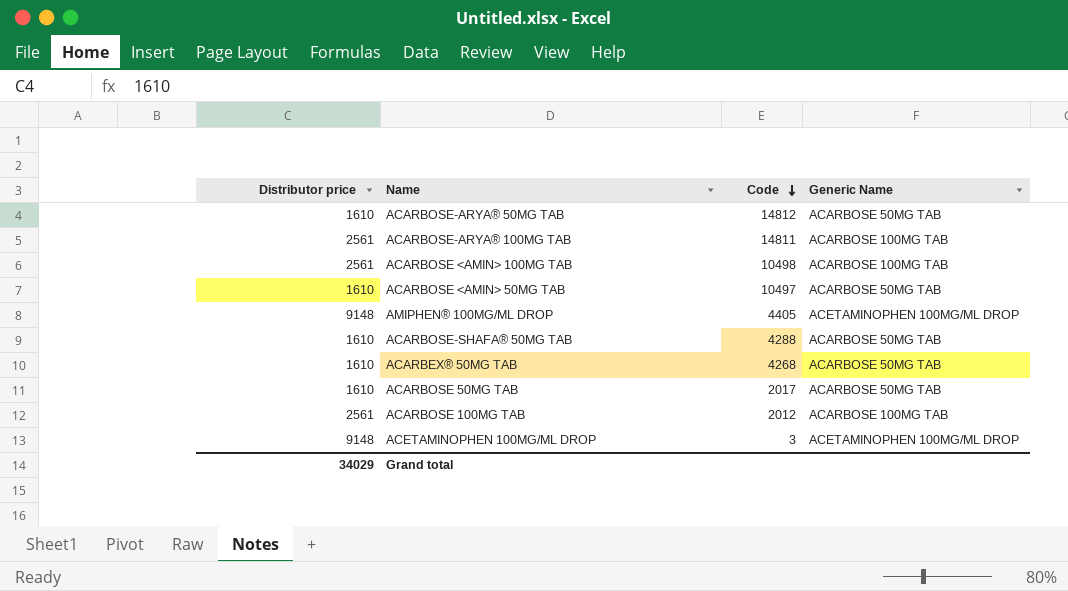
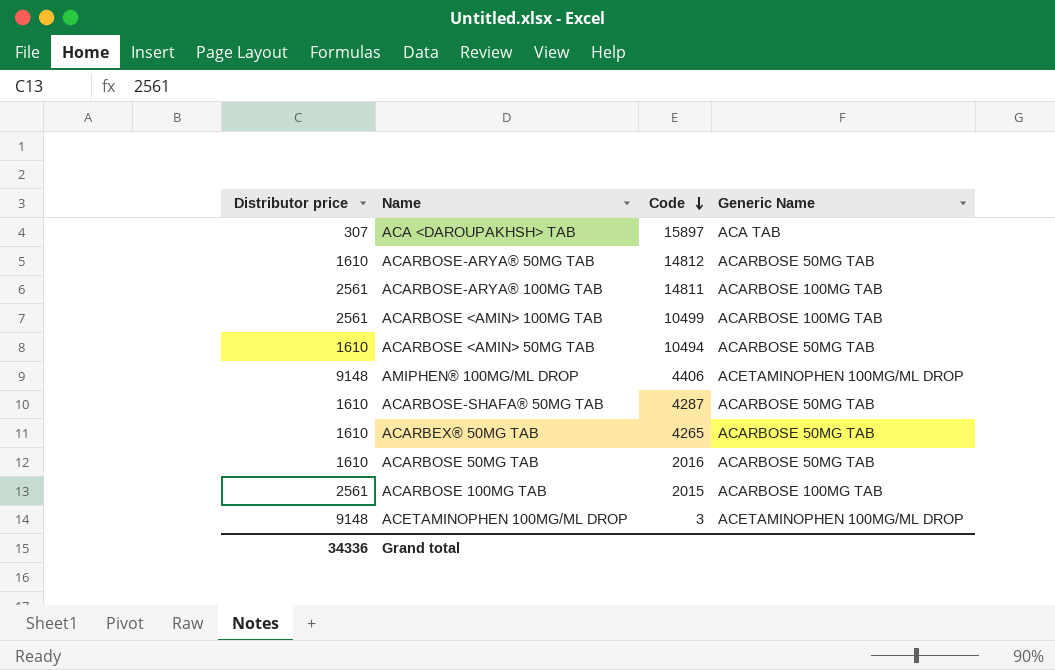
row ACA <DAROUPAKHSH> TAB: none -> 307 | 15897 | ACA TAB
ACARBOSE <AMIN> 100MG TAB | Code: 10498 -> 10499
ACARBOSE <AMIN> 50MG TAB | Code: 10497 -> 10494
AMIPHEN® 100MG/ML DROP | Code: 4405 -> 4406
ACARBOSE-SHAFA® 50MG TAB | Code: 4288 -> 4287
ACARBEX® 50MG TAB | Code: 4268 -> 4265
ACARBOSE 50MG TAB | Code: 2017 -> 2016
ACARBOSE 100MG TAB | Code: 2012 -> 2015
Grand total | Distributor price: 34029 -> 34336

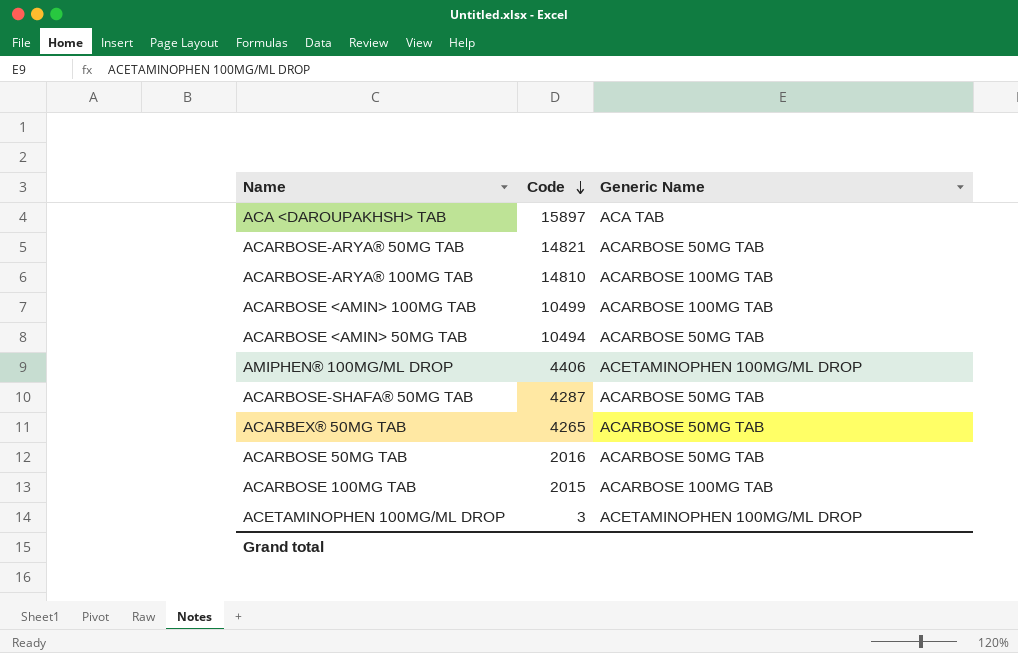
column Distributor price | position: 1 -> none
ACARBOSE-ARYA® 50MG TAB | Code: 14812 -> 14821
ACARBOSE-ARYA® 100MG TAB | Code: 14811 -> 14810

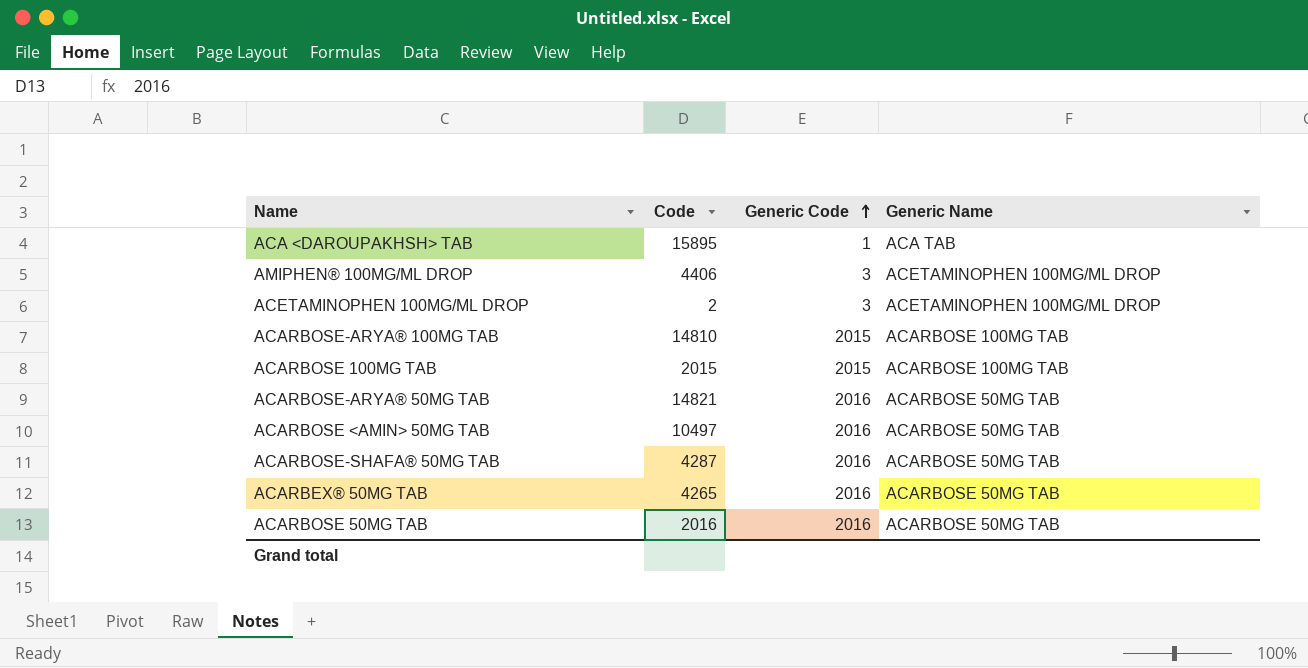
row order: Code descending -> Generic Code ascending
column Generic Code | position: none -> 3
row ACARBOSE <AMIN> 100MG TAB: 10499 | ACARBOSE 100MG TAB -> none
ACA <DAROUPAKHSH> TAB | Code: 15897 -> 15895
ACETAMINOPHEN 100MG/ML DROP | Code: 3 -> 2
ACARBOSE <AMIN> 50MG TAB | Code: 10494 -> 10497

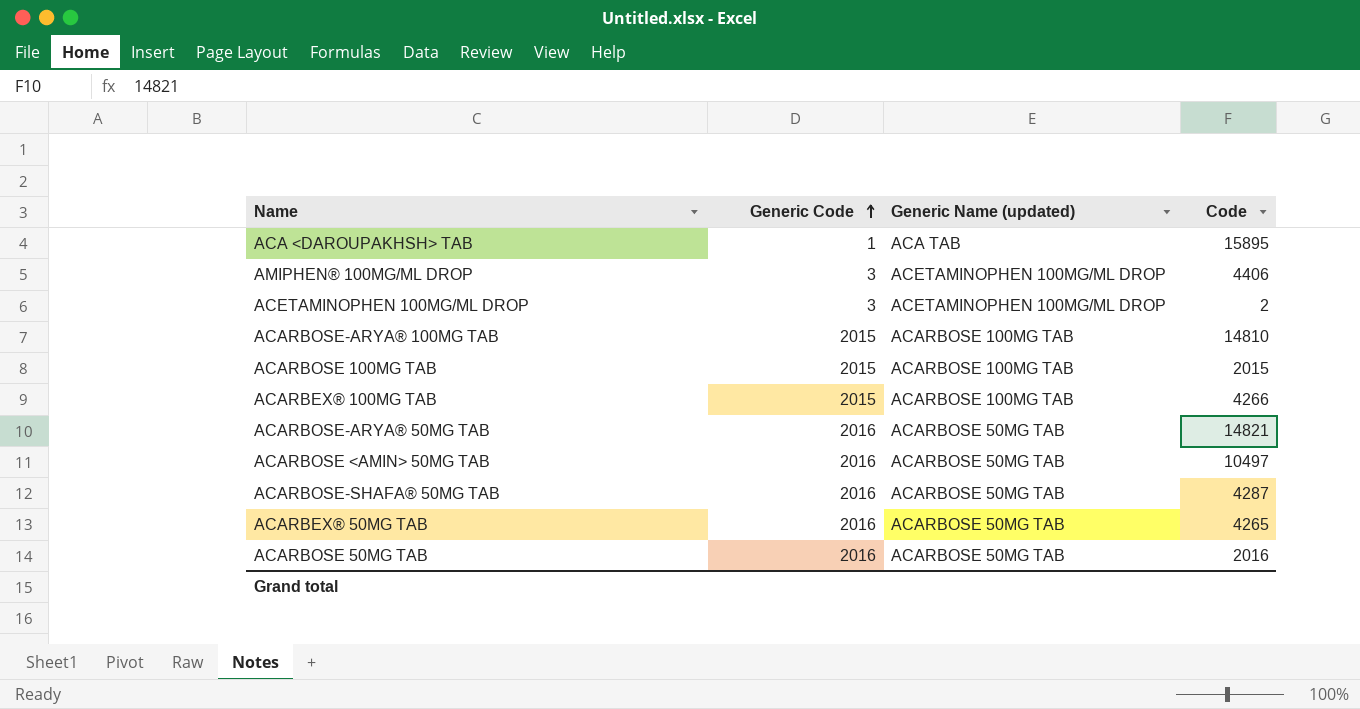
column name: Generic Name -> Generic Name (updated)
column Code | position: 2 -> 4
row ACARBEX® 100MG TAB: none -> 2015 | ACARBOSE 100MG TAB | 4266

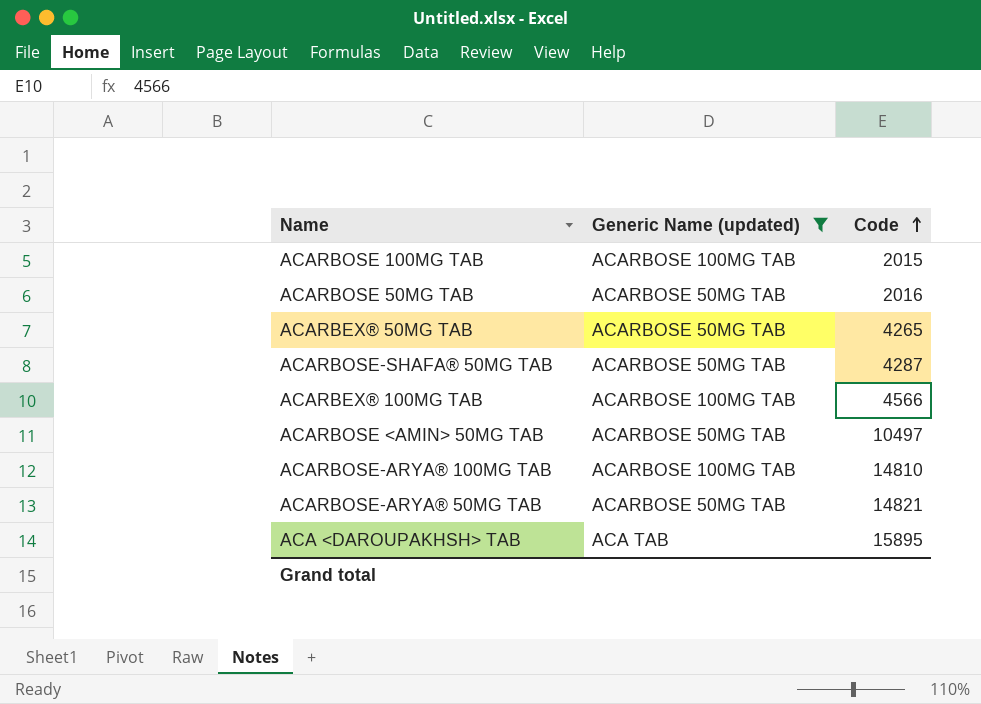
filter: none -> Generic Name (updated) != ACETAMINOPHEN 100MG/ML DROP
row order: Generic Code ascending -> Code ascending
column Generic Code | position: 2 -> none
ACARBEX® 100MG TAB | Code: 4266 -> 4566

